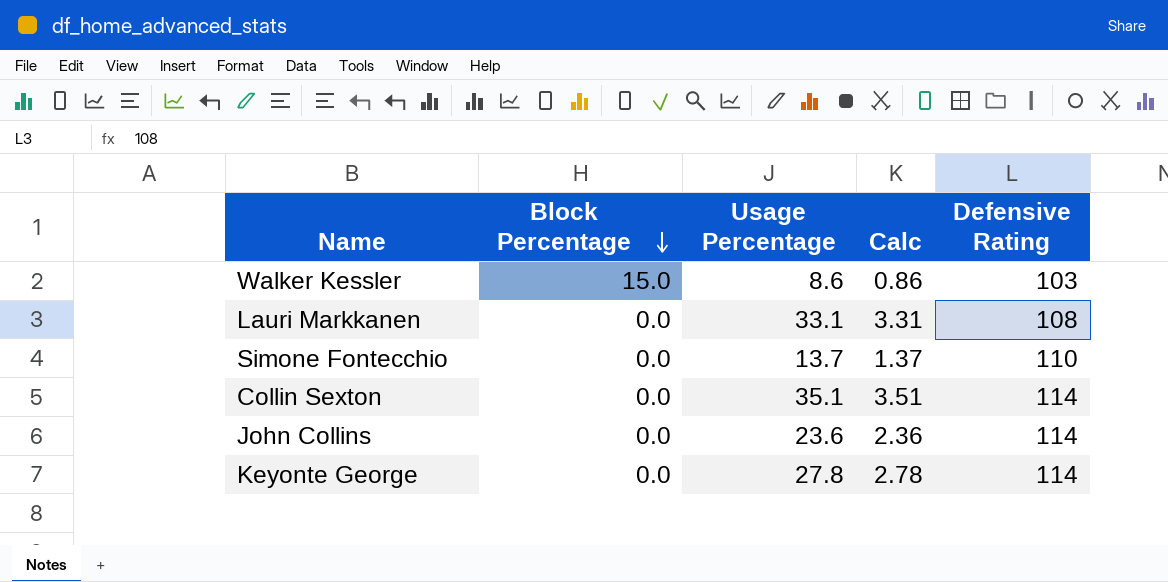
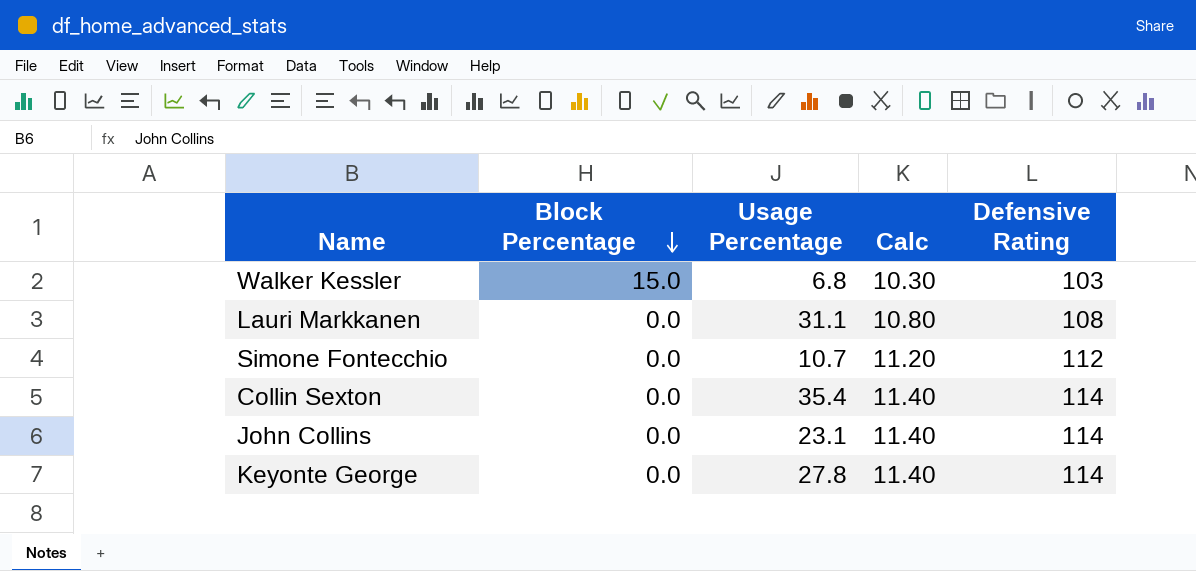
column Calc | formula: [Usage Percentage] * 0.1 -> [Defensive Rating] * 0.1
Walker Kessler | Usage Percentage: 8.6 -> 6.8
Lauri Markkanen | Usage Percentage: 33.1 -> 31.1
Simone Fontecchio | Usage Percentage: 13.7 -> 10.7
Simone Fontecchio | Defensive Rating: 110 -> 112
Collin Sexton | Usage Percentage: 35.1 -> 35.4
John Collins | Usage Percentage: 23.6 -> 23.1

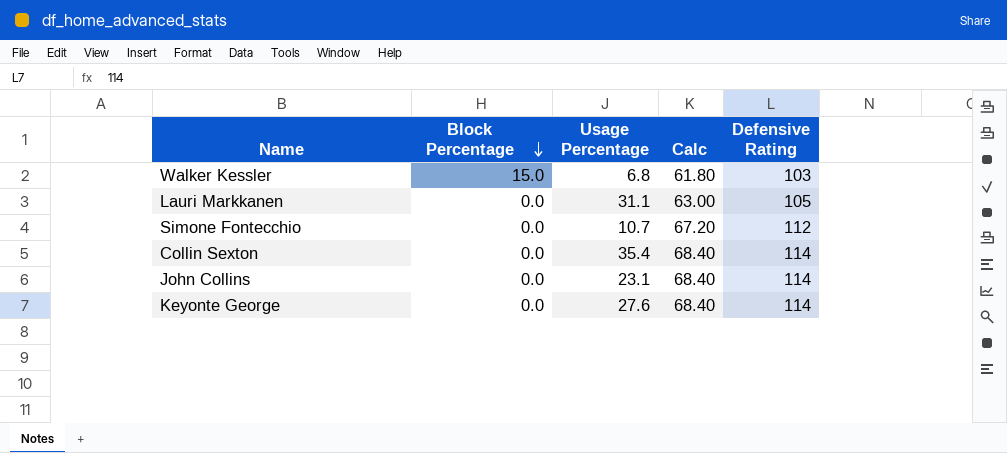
column Calc | formula: [Defensive Rating] * 0.1 -> [Defensive Rating] * 0.6
Lauri Markkanen | Defensive Rating: 108 -> 105
Keyonte George | Usage Percentage: 27.8 -> 27.6

